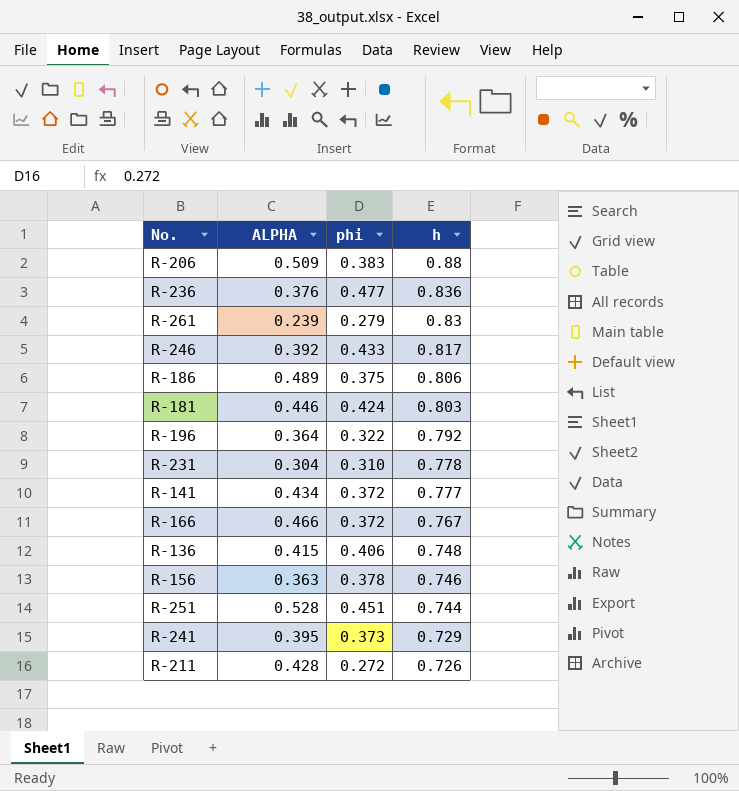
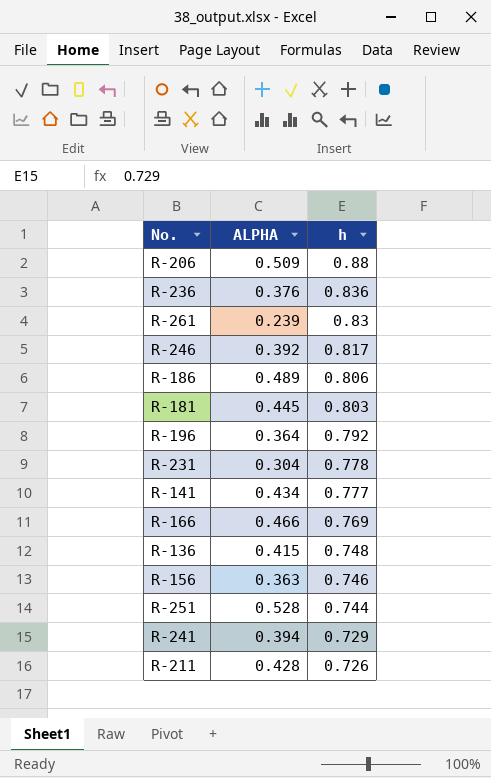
column phi | position: 3 -> none
R-181 | ALPHA: 0.446 -> 0.445
R-166 | h: 0.767 -> 0.769
R-241 | ALPHA: 0.395 -> 0.394

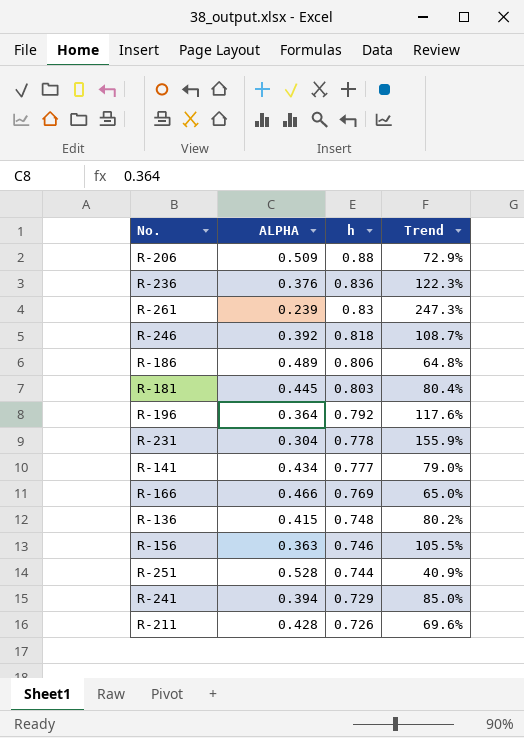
column Trend | formula: none -> ([h] - [ALPHA]) / [ALPHA]
R-246 | h: 0.817 -> 0.818

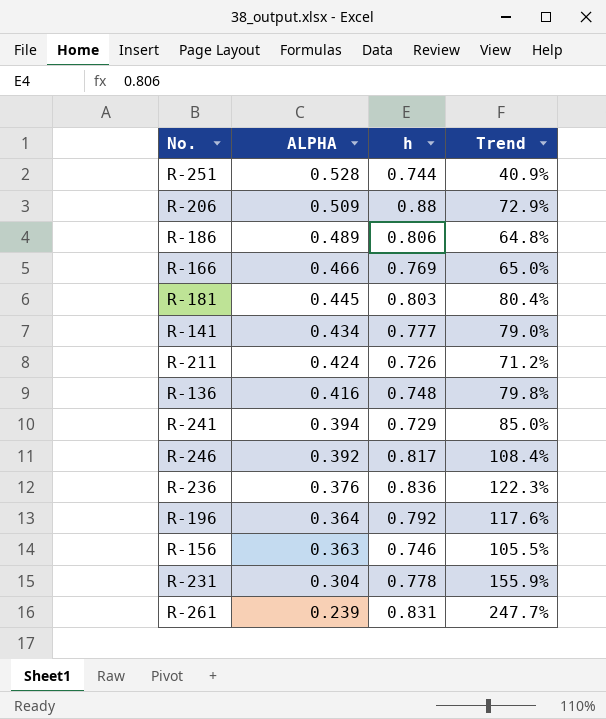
row order: h descending -> ALPHA descending
R-211 | ALPHA: 0.428 -> 0.424
R-211 | Trend: 69.6% -> 71.2%
R-136 | ALPHA: 0.415 -> 0.416
R-136 | Trend: 80.2% -> 79.8%
R-246 | h: 0.818 -> 0.817
R-246 | Trend: 108.7% -> 108.4%
R-261 | h: 0.83 -> 0.831
R-261 | Trend: 247.3% -> 247.7%

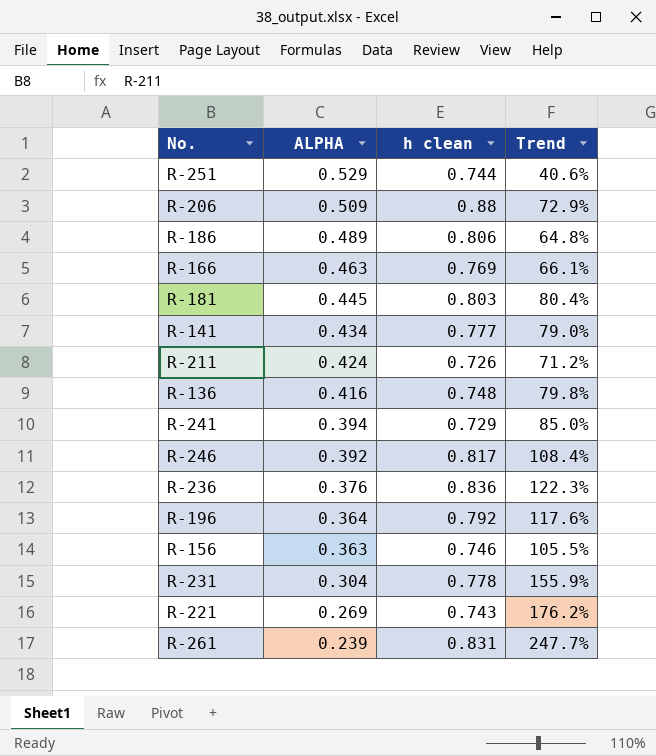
column name: h -> h clean
R-251 | ALPHA: 0.528 -> 0.529
R-251 | Trend: 40.9% -> 40.6%
R-166 | ALPHA: 0.466 -> 0.463
R-166 | Trend: 65.0% -> 66.1%
row R-221: none -> 0.269 | 0.743 | 176.2%

